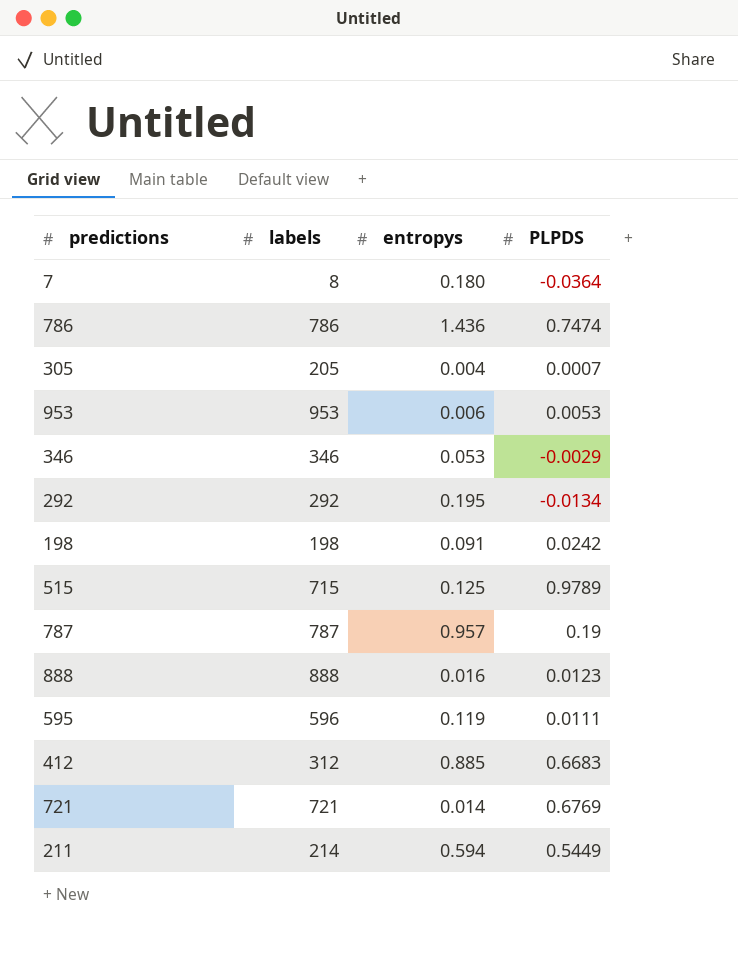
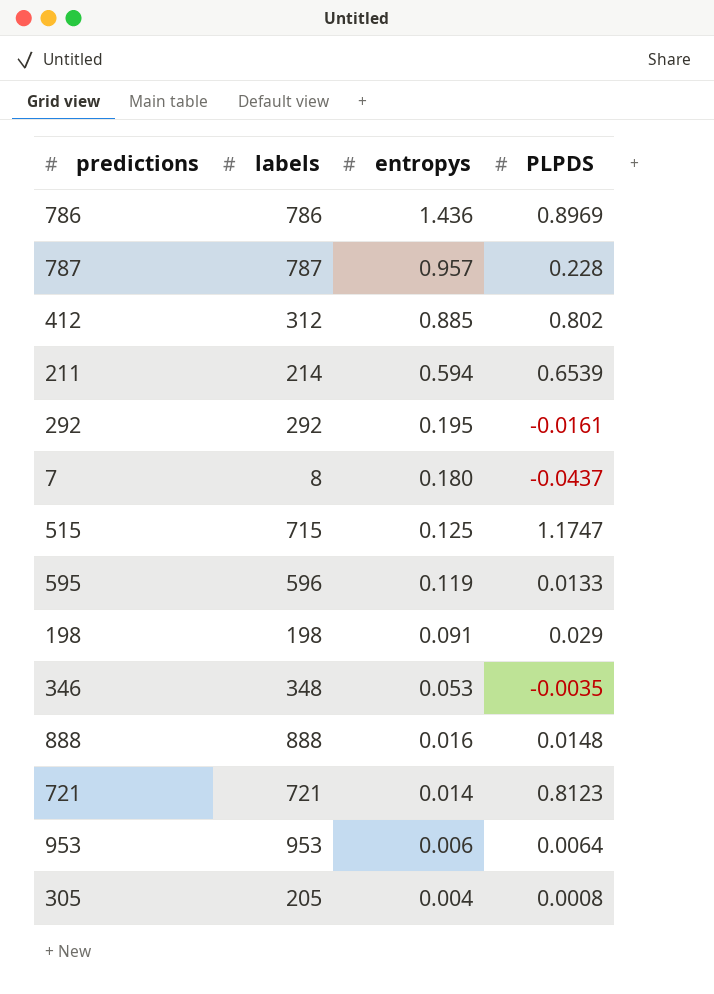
row order: none -> entropys descending
786 | PLPDS: 0.7474 -> 0.8969
787 | PLPDS: 0.19 -> 0.228
412 | PLPDS: 0.6683 -> 0.802
211 | PLPDS: 0.5449 -> 0.6539
292 | PLPDS: -0.0134 -> -0.0161
7 | PLPDS: -0.0364 -> -0.0437
515 | PLPDS: 0.9789 -> 1.1747
595 | PLPDS: 0.0111 -> 0.0133
198 | PLPDS: 0.0242 -> 0.029
346 | labels: 346 -> 348
346 | PLPDS: -0.0029 -> -0.0035
888 | PLPDS: 0.0123 -> 0.0148
721 | PLPDS: 0.6769 -> 0.8123
953 | PLPDS: 0.0053 -> 0.0064
305 | PLPDS: 0.0007 -> 0.0008

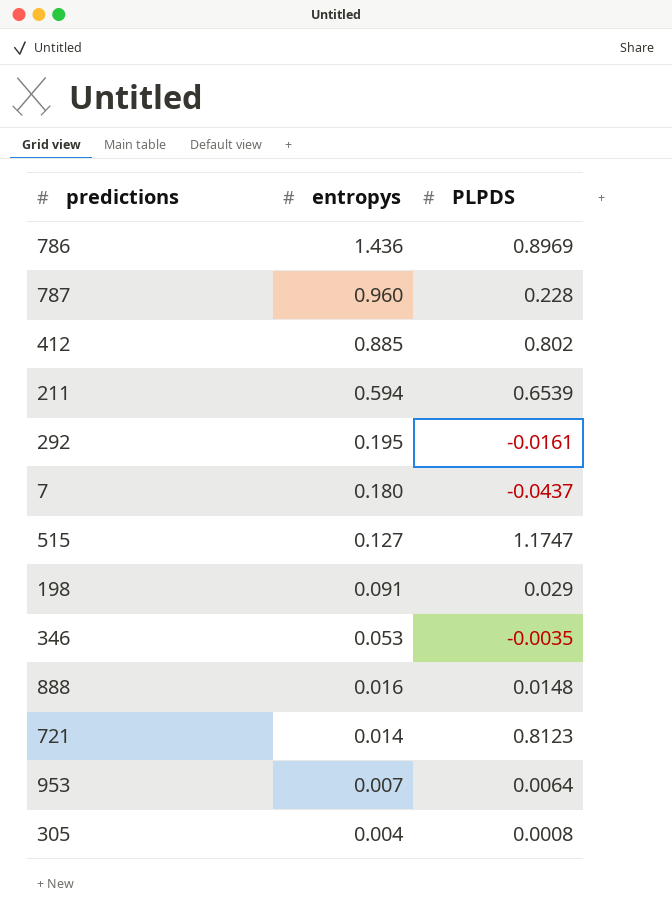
column labels | position: 2 -> none
row 595: 596 | 0.119 | 0.0133 -> none
787 | entropys: 0.957 -> 0.960
515 | entropys: 0.125 -> 0.127
953 | entropys: 0.006 -> 0.007

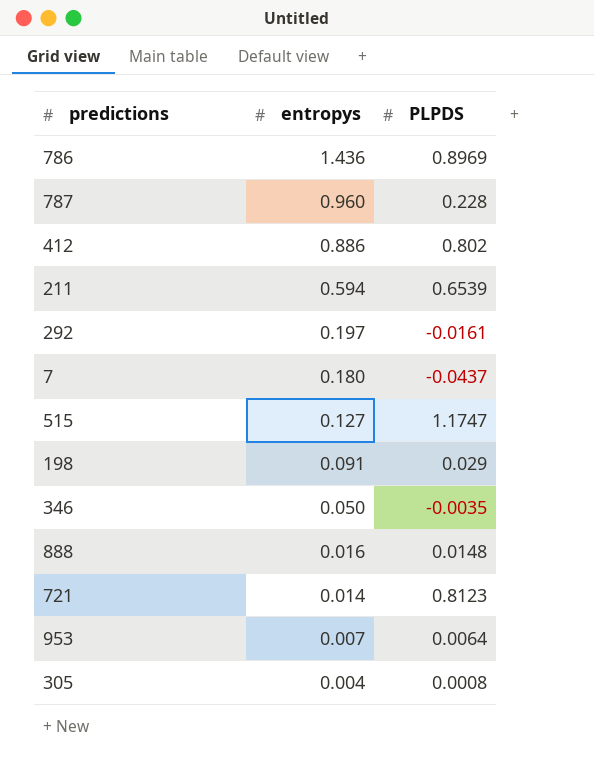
412 | entropys: 0.885 -> 0.886
292 | entropys: 0.195 -> 0.197
346 | entropys: 0.053 -> 0.050

